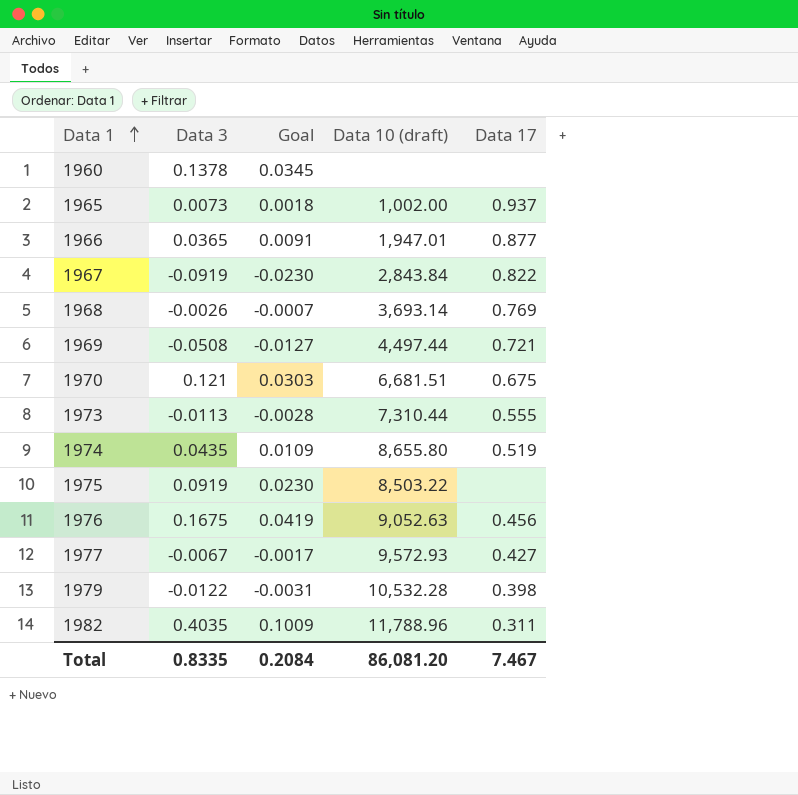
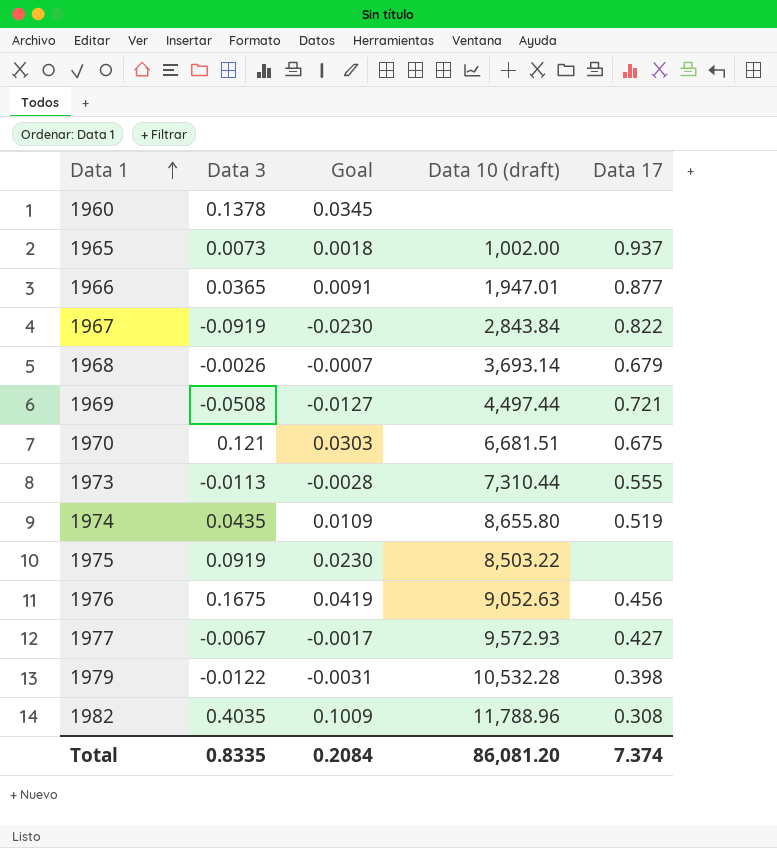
1968 | Data 17: 0.769 -> 0.679
1982 | Data 17: 0.311 -> 0.308
Total | Data 17: 7.467 -> 7.374

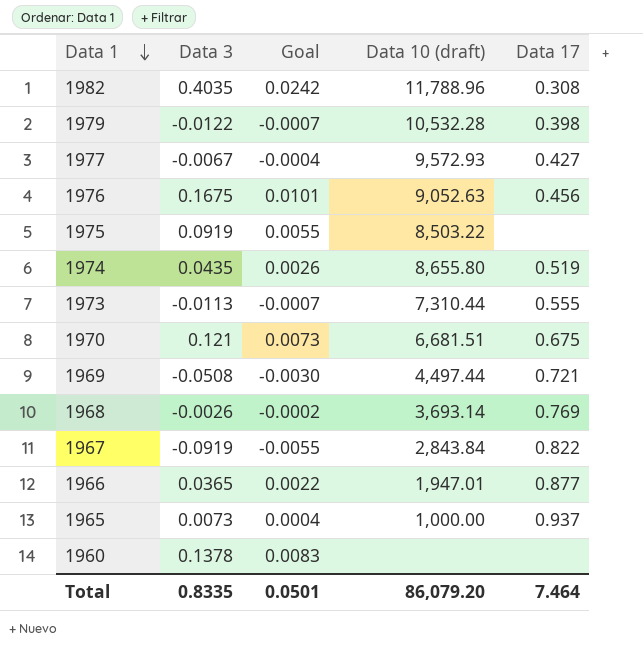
row order: Data 1 ascending -> Data 1 descending
column Goal | formula: [Data 3] * 0.25 -> [Data 3] * 0.06
1968 | Data 17: 0.679 -> 0.769
1965 | Data 10 (draft): 1,002.00 -> 1,000.00
Total | Goal: 0.2084 -> 0.0501
Total | Data 10 (draft): 86,081.20 -> 86,079.20
Total | Data 17: 7.374 -> 7.464

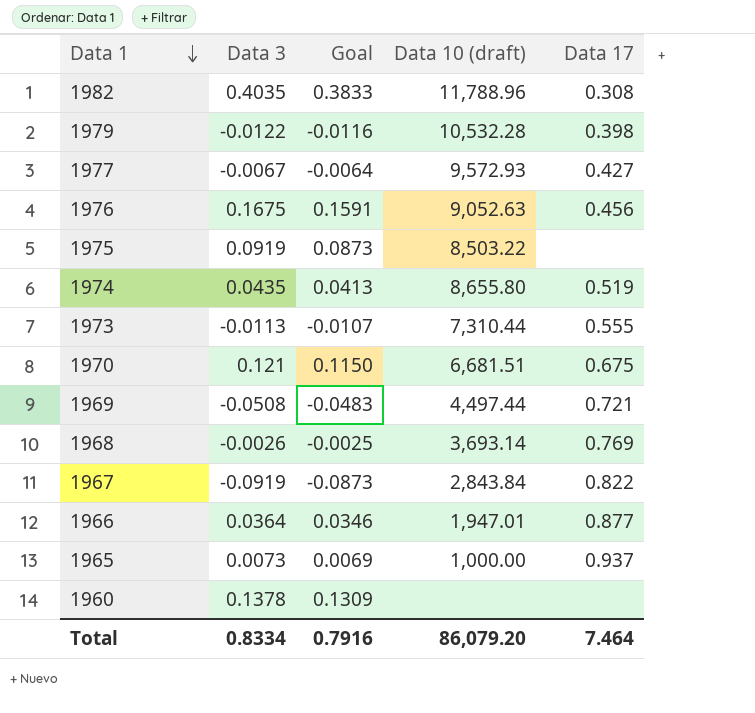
column Goal | formula: [Data 3] * 0.06 -> [Data 3] * 0.95
1966 | Data 3: 0.0365 -> 0.0364
Total | Data 3: 0.8335 -> 0.8334
Total | Goal: 0.0501 -> 0.7916

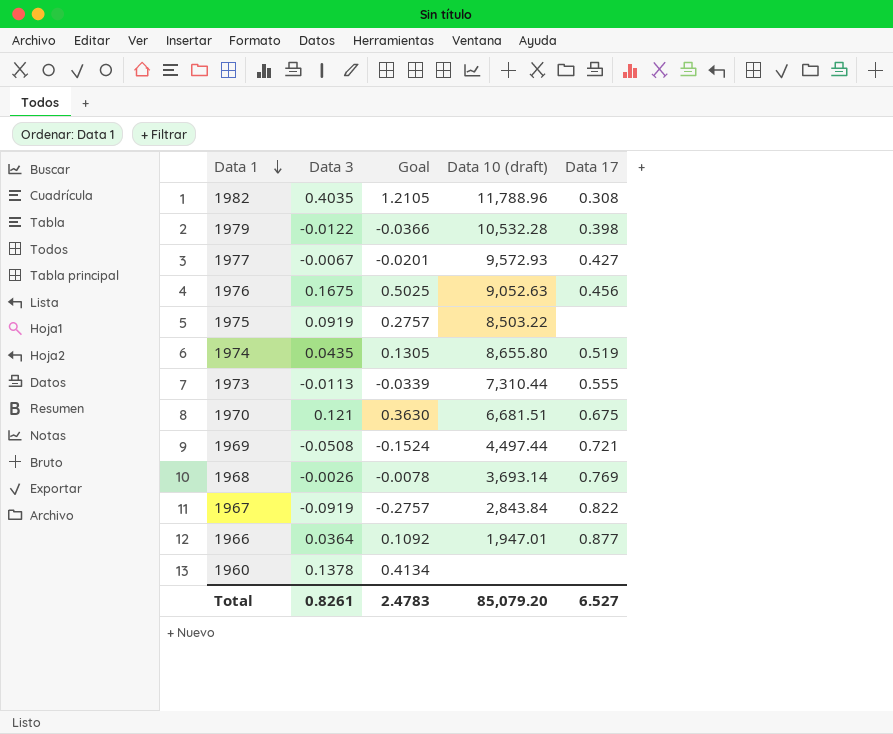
column Goal | formula: [Data 3] * 0.95 -> [Data 3] * 3
row 1965: 0.0073 | 0.0069 | 1,000.00 | 0.937 -> none
Total | Data 3: 0.8334 -> 0.8261
Total | Goal: 0.7916 -> 2.4783
Total | Data 10 (draft): 86,079.20 -> 85,079.20
Total | Data 17: 7.464 -> 6.527

